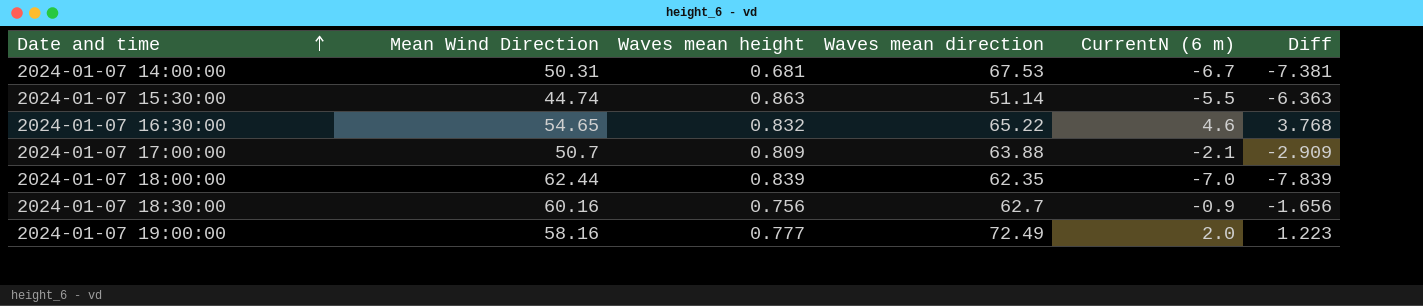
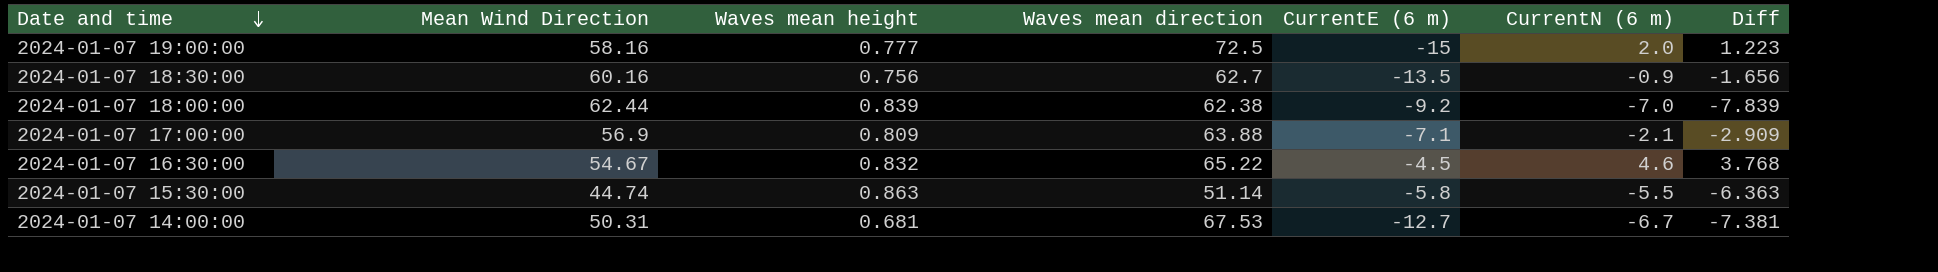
row order: Date and time ascending -> Date and time descending
column CurrentE (6 m) | position: none -> 5
2024-01-07 19:00:00 | Waves mean direction: 72.49 -> 72.5
2024-01-07 18:00:00 | Waves mean direction: 62.35 -> 62.38
2024-01-07 17:00:00 | Mean Wind Direction: 50.7 -> 56.9
2024-01-07 16:30:00 | Mean Wind Direction: 54.65 -> 54.67

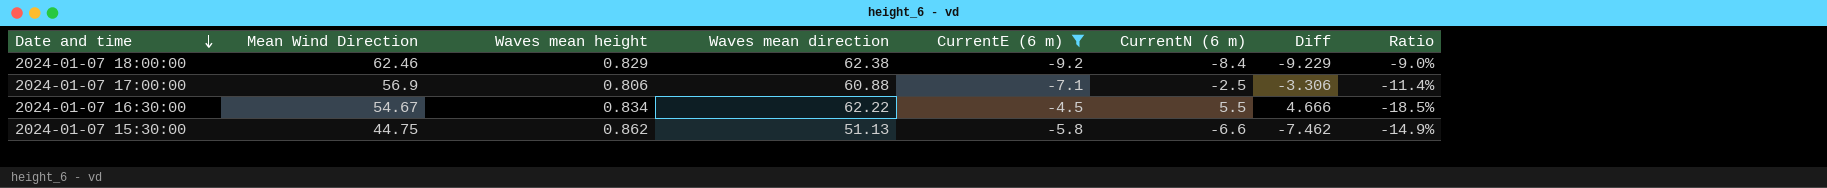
filter: none -> CurrentE (6 m) >= -9.2
column Ratio | formula: none -> [Waves mean height] / [CurrentE (6 m)]
2024-01-07 18:00:00 | Mean Wind Direction: 62.44 -> 62.46
2024-01-07 18:00:00 | Waves mean height: 0.839 -> 0.829
2024-01-07 18:00:00 | CurrentN (6 m): -7.0 -> -8.4
2024-01-07 18:00:00 | Diff: -7.839 -> -9.229
2024-01-07 17:00:00 | Waves mean height: 0.809 -> 0.806
2024-01-07 17:00:00 | Waves mean direction: 63.88 -> 60.88
2024-01-07 17:00:00 | CurrentN (6 m): -2.1 -> -2.5
2024-01-07 17:00:00 | Diff: -2.909 -> -3.306
2024-01-07 16:30:00 | Waves mean height: 0.832 -> 0.834
2024-01-07 16:30:00 | Waves mean direction: 65.22 -> 62.22
2024-01-07 16:30:00 | CurrentN (6 m): 4.6 -> 5.5
2024-01-07 16:30:00 | Diff: 3.768 -> 4.666
2024-01-07 15:30:00 | Mean Wind Direction: 44.74 -> 44.75
2024-01-07 15:30:00 | Waves mean height: 0.863 -> 0.862
2024-01-07 15:30:00 | Waves mean direction: 51.14 -> 51.13
2024-01-07 15:30:00 | CurrentN (6 m): -5.5 -> -6.6
2024-01-07 15:30:00 | Diff: -6.363 -> -7.462

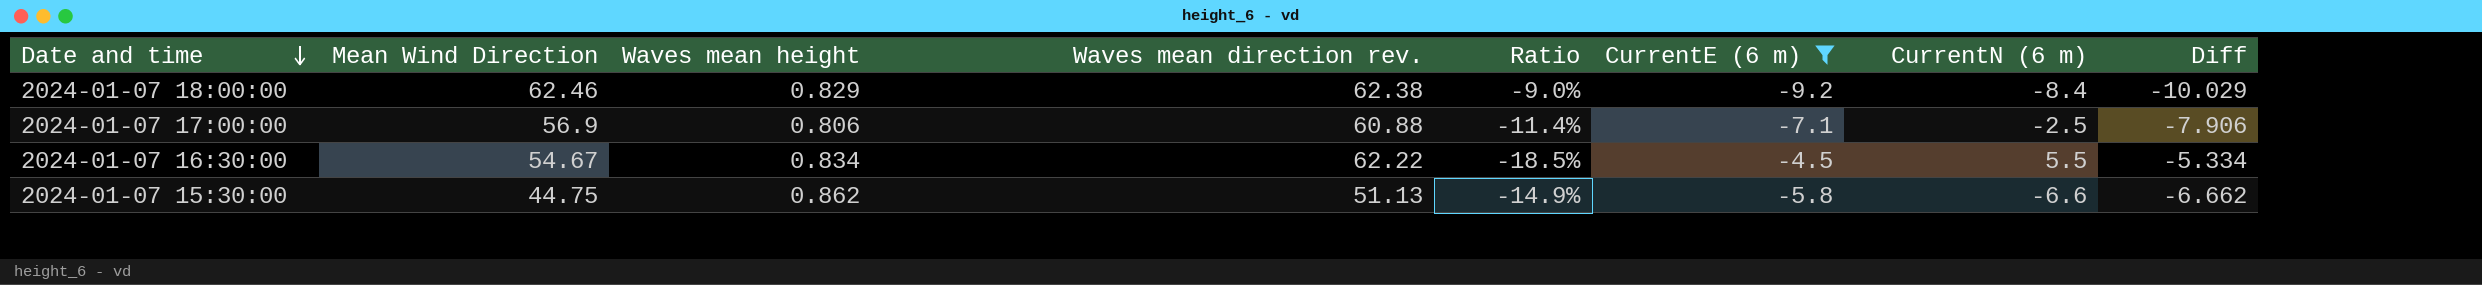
column name: Waves mean direction -> Waves mean direction rev.
column Ratio | position: 8 -> 5
column Diff | formula: [CurrentN (6 m)] - [Waves mean height] -> [CurrentE (6 m)] - [Waves mean height]

